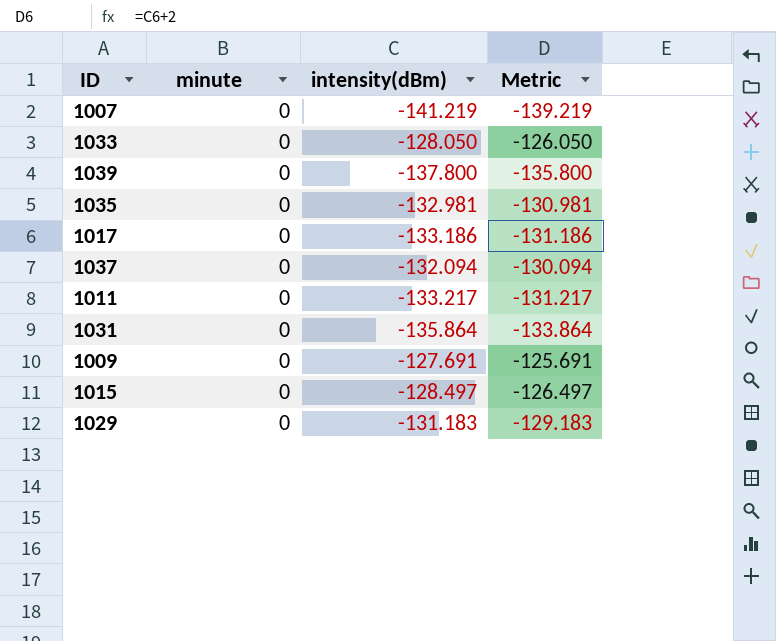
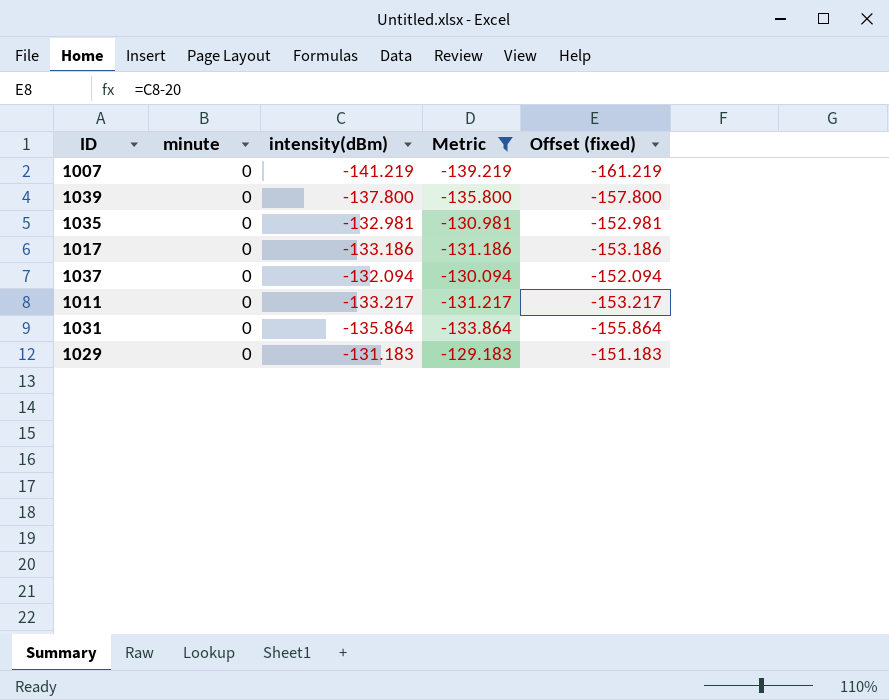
filter: none -> Metric <= -129.183
column Offset (fixed) | formula: none -> [intensity(dBm)] - 20

